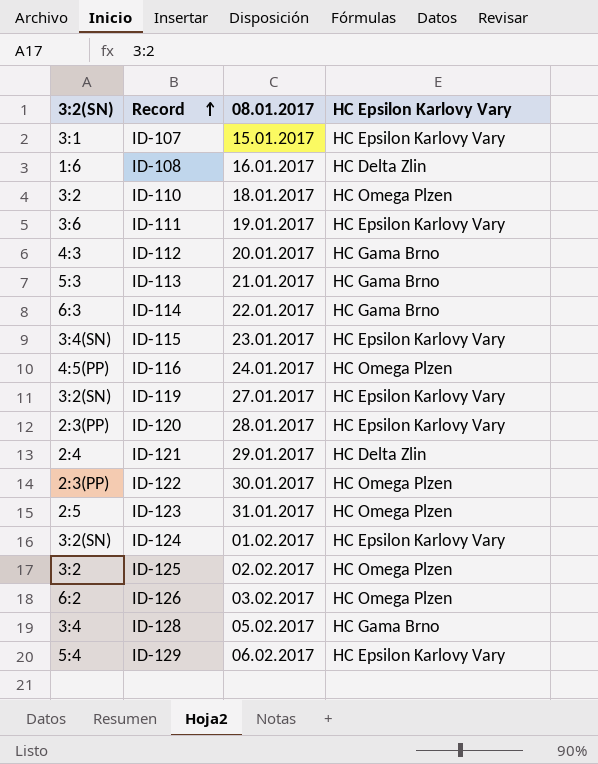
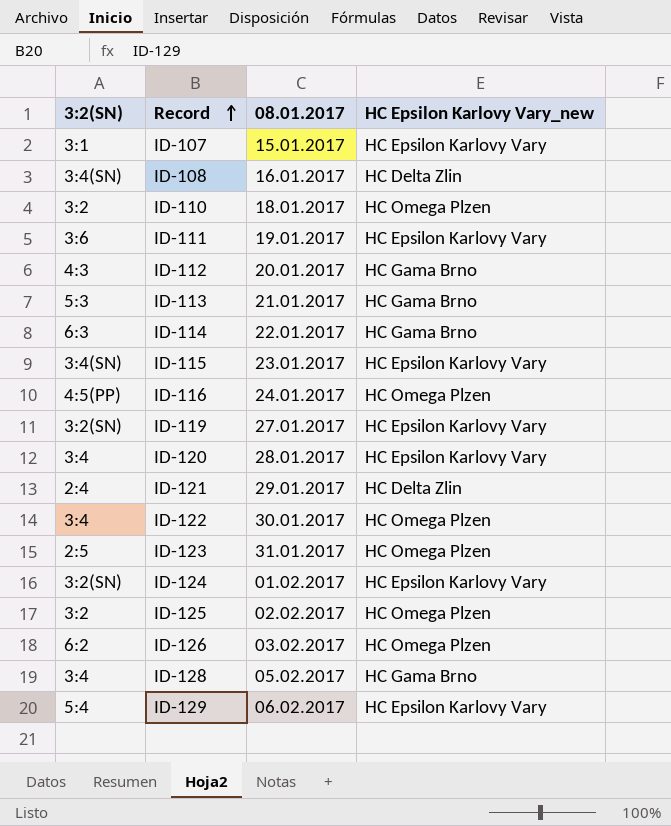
column name: HC Epsilon Karlovy Vary -> HC Epsilon Karlovy Vary_new
ID-108 | 3:2(SN): 1:6 -> 3:4(SN)
ID-120 | 3:2(SN): 2:3(PP) -> 3:4
ID-122 | 3:2(SN): 2:3(PP) -> 3:4

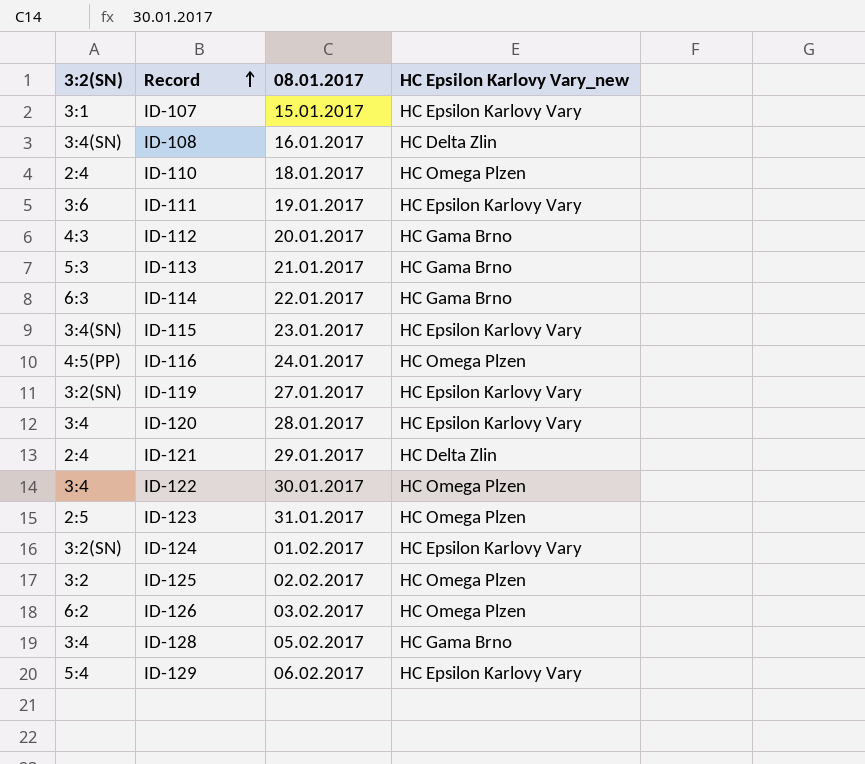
ID-110 | 3:2(SN): 3:2 -> 2:4

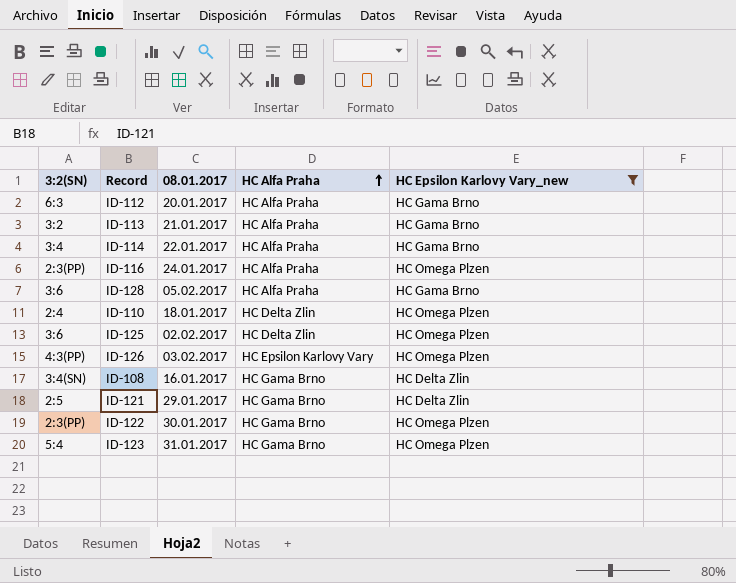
filter: none -> HC Epsilon Karlovy Vary_new != HC Epsilon Karlovy Vary
row order: Record ascending -> HC Alfa Praha ascending
column HC Alfa Praha | position: none -> 4
ID-112 | 3:2(SN): 4:3 -> 6:3
ID-113 | 3:2(SN): 5:3 -> 3:2
ID-114 | 3:2(SN): 6:3 -> 3:4
ID-116 | 3:2(SN): 4:5(PP) -> 2:3(PP)
ID-128 | 3:2(SN): 3:4 -> 3:6
ID-125 | 3:2(SN): 3:2 -> 3:6
ID-126 | 3:2(SN): 6:2 -> 4:3(PP)
ID-121 | 3:2(SN): 2:4 -> 2:5
ID-122 | 3:2(SN): 3:4 -> 2:3(PP)
ID-123 | 3:2(SN): 2:5 -> 5:4

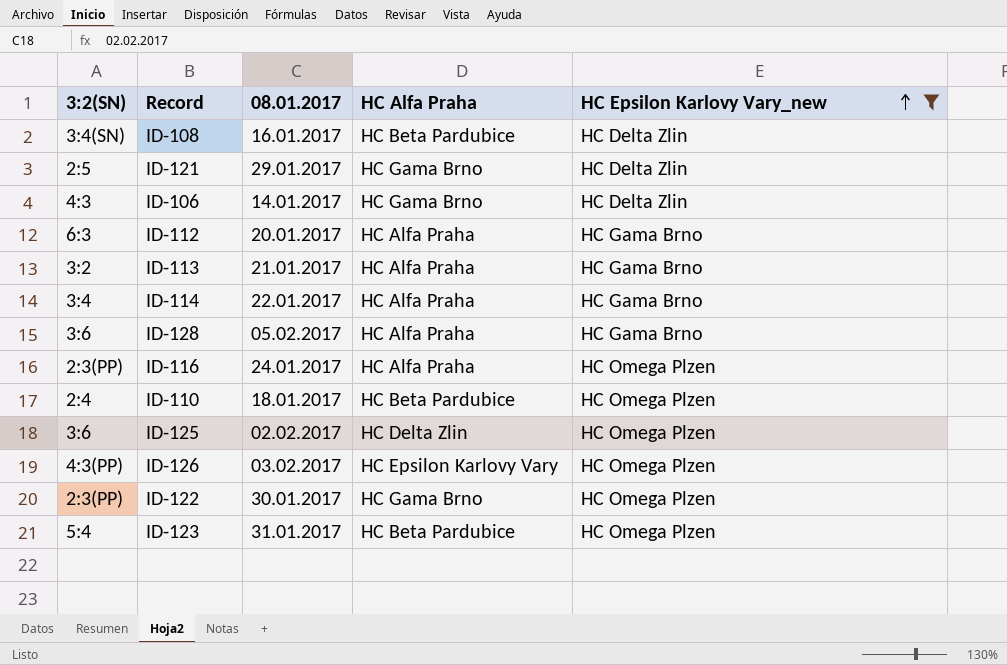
row order: HC Alfa Praha ascending -> HC Epsilon Karlovy Vary_new ascending
ID-108 | HC Alfa Praha: HC Gama Brno -> HC Beta Pardubice
row ID-106: none -> 4:3 | 14.01.2017 | HC Gama Brno | HC Delta Zlin
ID-110 | HC Alfa Praha: HC Delta Zlin -> HC Beta Pardubice
ID-123 | HC Alfa Praha: HC Gama Brno -> HC Beta Pardubice

